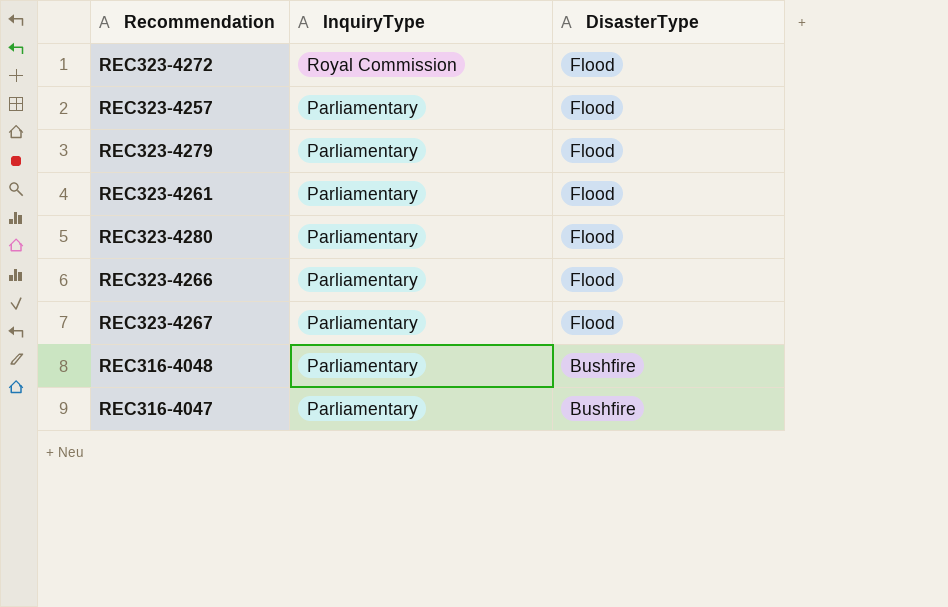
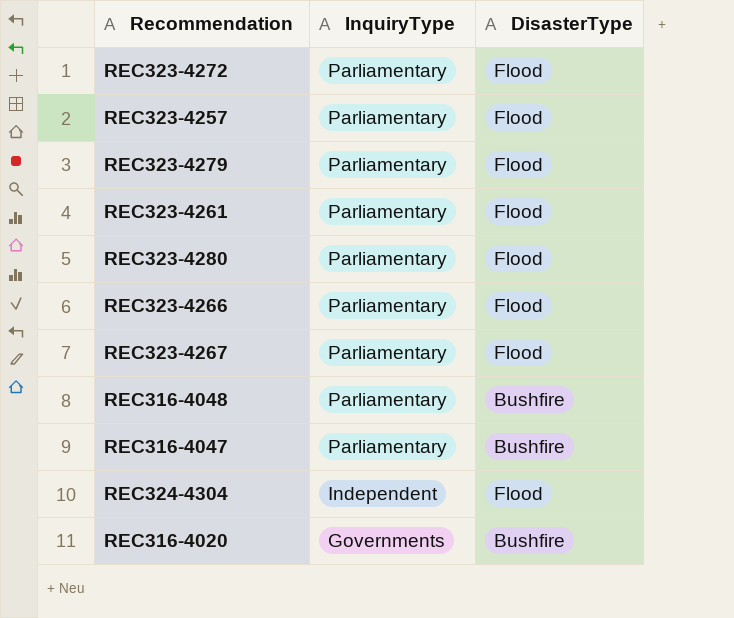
REC323-4272 | InquiryType: Royal Commission -> Parliamentary
row REC324-4304: none -> Independent | Flood
row REC316-4020: none -> Governments | Bushfire

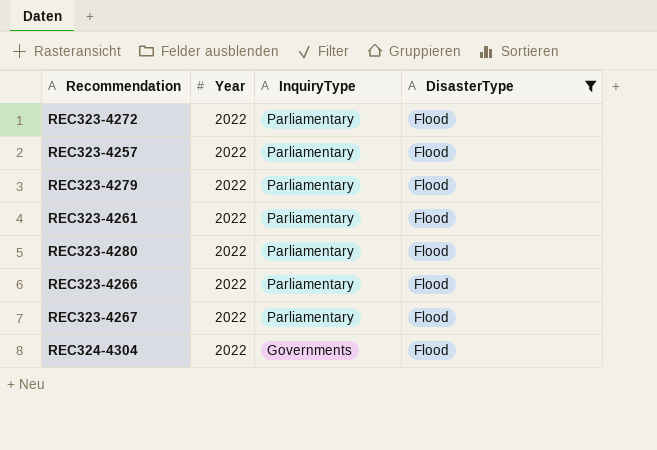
filter: none -> DisasterType = Flood
column Year | position: none -> 2
REC324-4304 | InquiryType: Independent -> Governments

